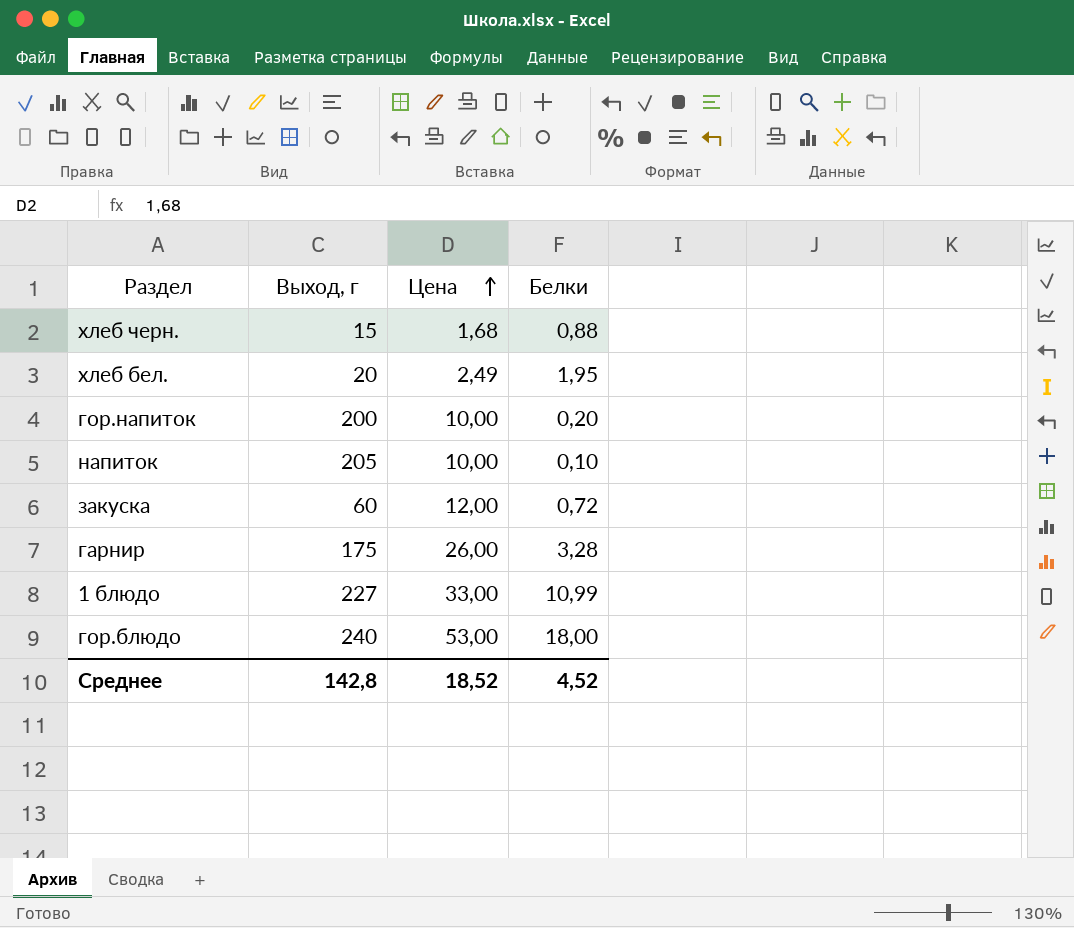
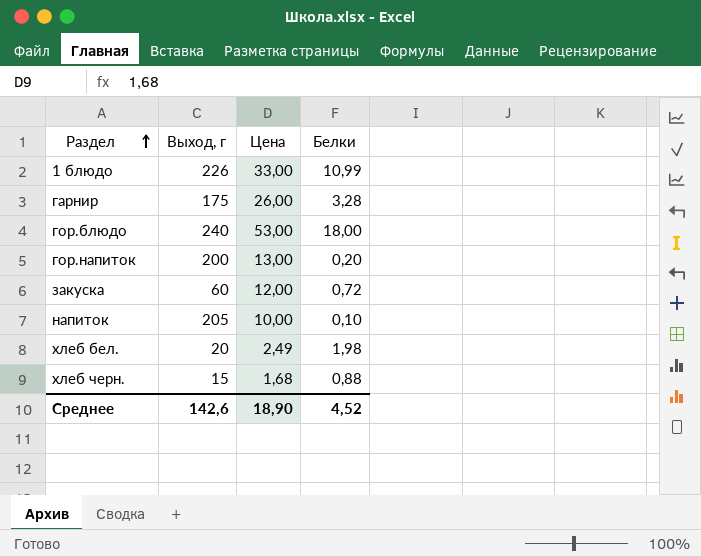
row order: Цена ascending -> Раздел ascending
1 блюдо | Выход, г: 227 -> 226
гор.напиток | Цена: 10,00 -> 13,00
хлеб бел. | Белки: 1,95 -> 1,98
Среднее | Выход, г: 142,8 -> 142,6
Среднее | Цена: 18,52 -> 18,90

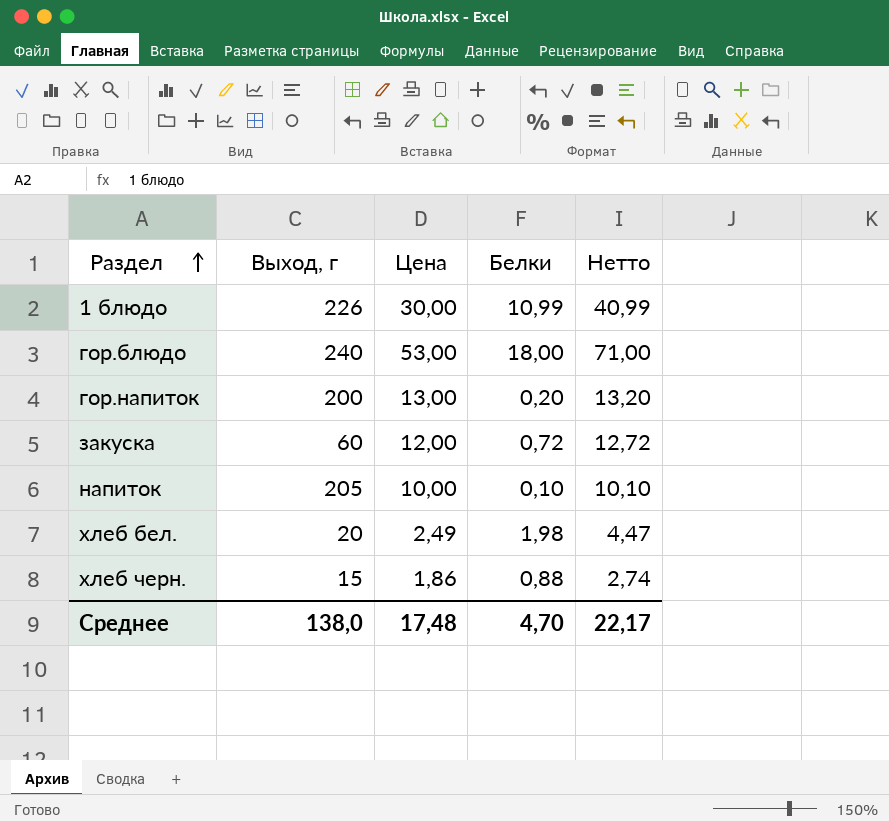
column Нетто | formula: none -> [Цена] + [Белки]
row гарнир: 175 | 26,00 | 3,28 -> none
1 блюдо | Цена: 33,00 -> 30,00
хлеб черн. | Цена: 1,68 -> 1,86
Среднее | Выход, г: 142,6 -> 138,0
Среднее | Цена: 18,90 -> 17,48
Среднее | Белки: 4,52 -> 4,70

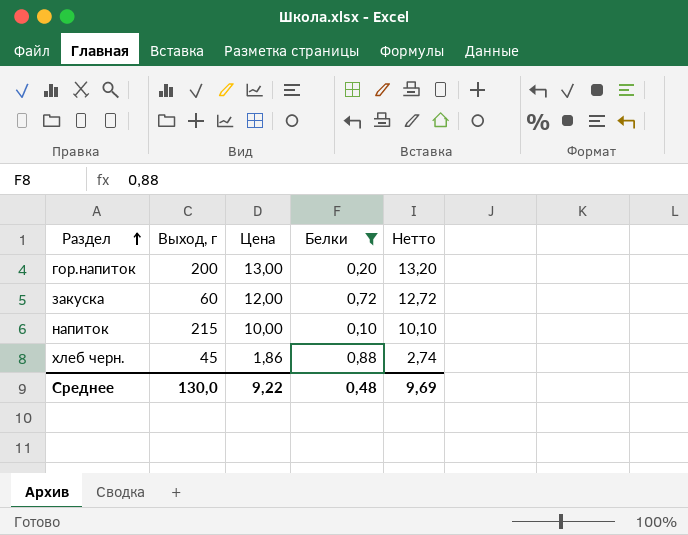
filter: none -> Белки <= 0,88
напиток | Выход, г: 205 -> 215
хлеб черн. | Выход, г: 15 -> 45
Среднее | Выход, г: 138,0 -> 130,0
Среднее | Цена: 17,48 -> 9,22
Среднее | Белки: 4,70 -> 0,48
Среднее | Нетто: 22,17 -> 9,69

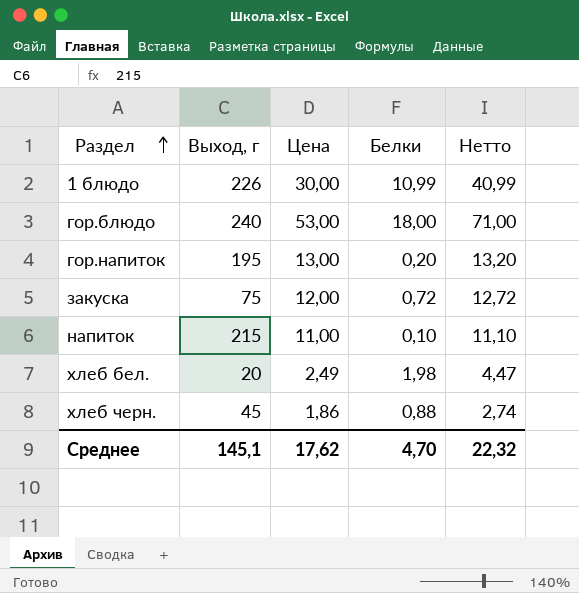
filter: Белки <= 0,88 -> none
гор.напиток | Выход, г: 200 -> 195
закуска | Выход, г: 60 -> 75
напиток | Цена: 10,00 -> 11,00
напиток | Нетто: 10,10 -> 11,10
Среднее | Выход, г: 130,0 -> 145,1
Среднее | Цена: 9,22 -> 17,62
Среднее | Белки: 0,48 -> 4,70
Среднее | Нетто: 9,69 -> 22,32

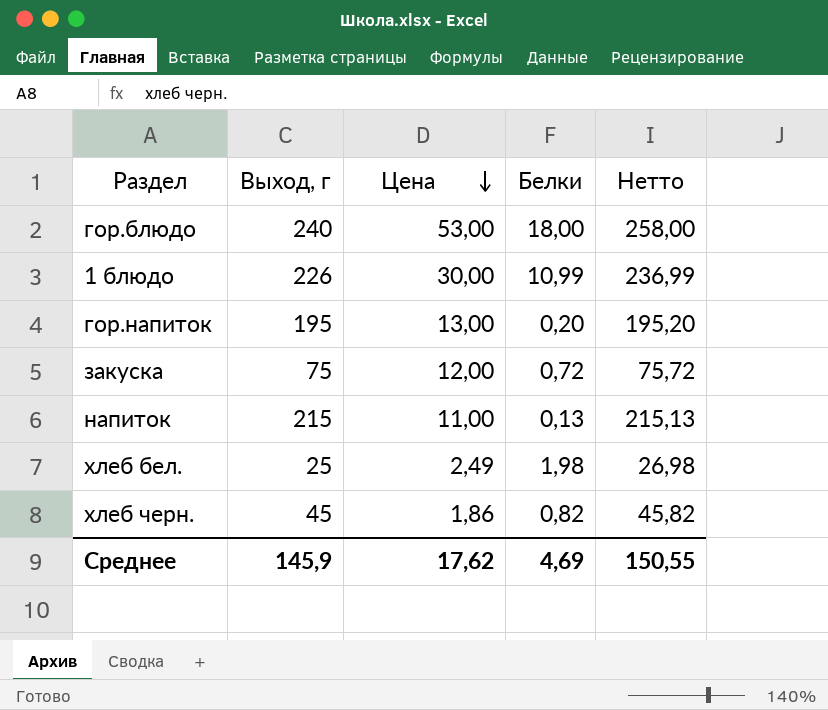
row order: Раздел ascending -> Цена descending
column Нетто | formula: [Цена] + [Белки] -> [Выход, г] + [Белки]
напиток | Белки: 0,10 -> 0,13
хлеб бел. | Выход, г: 20 -> 25
хлеб черн. | Белки: 0,88 -> 0,82
Среднее | Выход, г: 145,1 -> 145,9
Среднее | Белки: 4,70 -> 4,69
Среднее | Нетто: 22,32 -> 150,55

